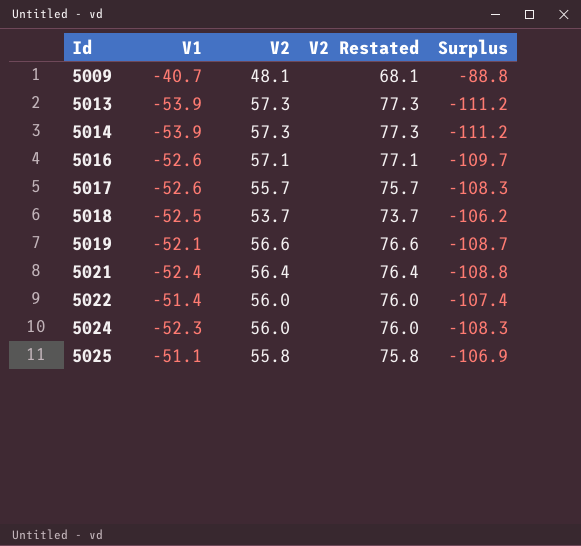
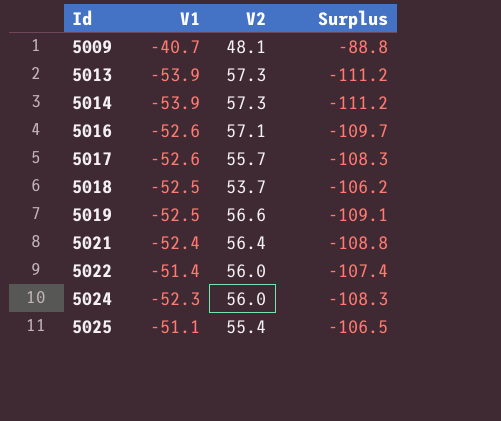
column V2 Restated | formula: [V2] + 20 -> none
5019 | V1: -52.1 -> -52.5
5019 | Surplus: -108.7 -> -109.1
5025 | V2: 55.8 -> 55.4
5025 | Surplus: -106.9 -> -106.5

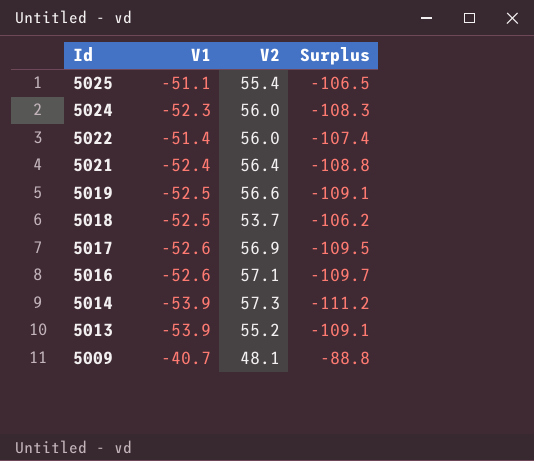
row order: Id ascending -> Id descending
5017 | V2: 55.7 -> 56.9
5017 | Surplus: -108.3 -> -109.5
5013 | V2: 57.3 -> 55.2
5013 | Surplus: -111.2 -> -109.1

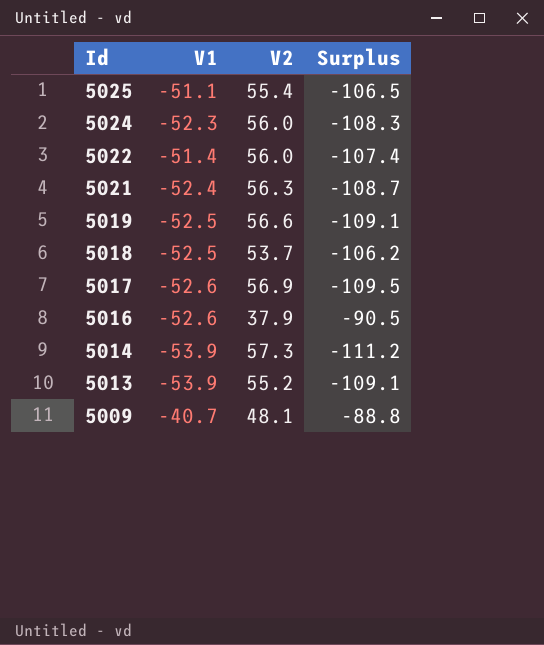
5021 | V2: 56.4 -> 56.3
5021 | Surplus: -108.8 -> -108.7
5016 | V2: 57.1 -> 37.9
5016 | Surplus: -109.7 -> -90.5

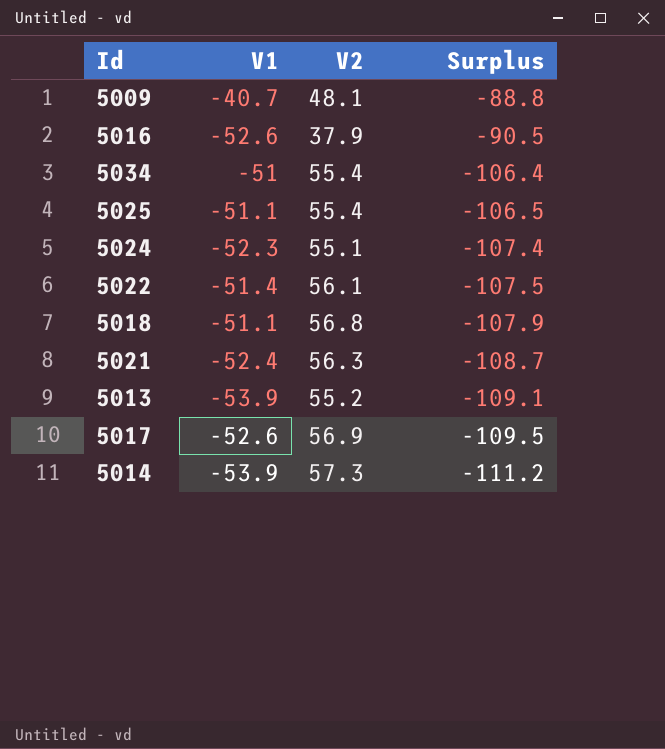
row order: Id descending -> Surplus descending
row 5019: -52.5 | 56.6 | -109.1 -> none
row 5034: none -> -51 | 55.4 | -106.4
5024 | V2: 56.0 -> 55.1
5024 | Surplus: -108.3 -> -107.4
5022 | V2: 56.0 -> 56.1
5022 | Surplus: -107.4 -> -107.5
5018 | V1: -52.5 -> -51.1
5018 | V2: 53.7 -> 56.8
5018 | Surplus: -106.2 -> -107.9

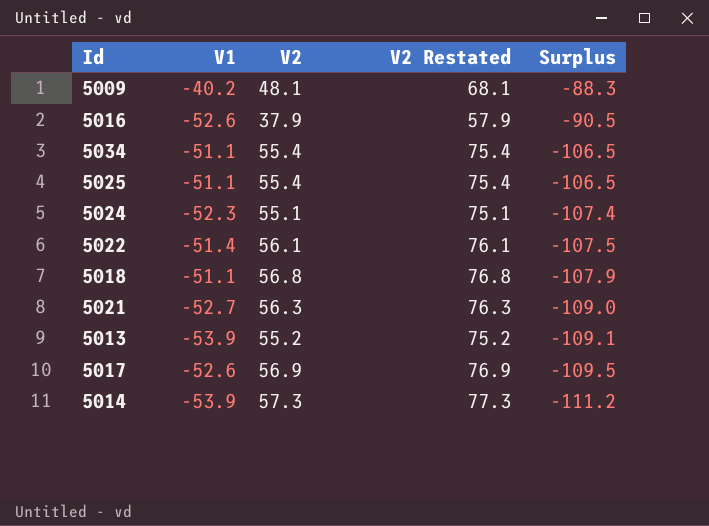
column V2 Restated | formula: none -> [V2] + 20
5009 | V1: -40.7 -> -40.2
5009 | Surplus: -88.8 -> -88.3
5034 | V1: -51 -> -51.1
5034 | Surplus: -106.4 -> -106.5
5021 | V1: -52.4 -> -52.7
5021 | Surplus: -108.7 -> -109.0

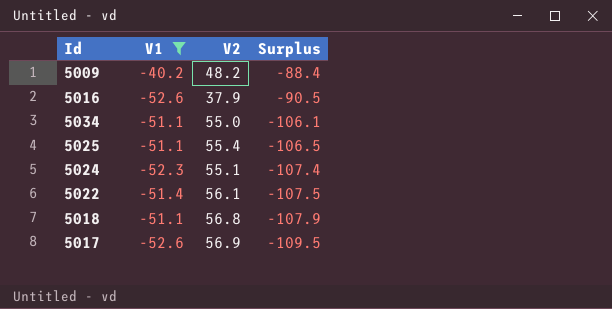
filter: none -> V1 >= -52.6
column V2 Restated | formula: [V2] + 20 -> none
5009 | V2: 48.1 -> 48.2
5009 | Surplus: -88.3 -> -88.4
5034 | V2: 55.4 -> 55.0
5034 | Surplus: -106.5 -> -106.1

